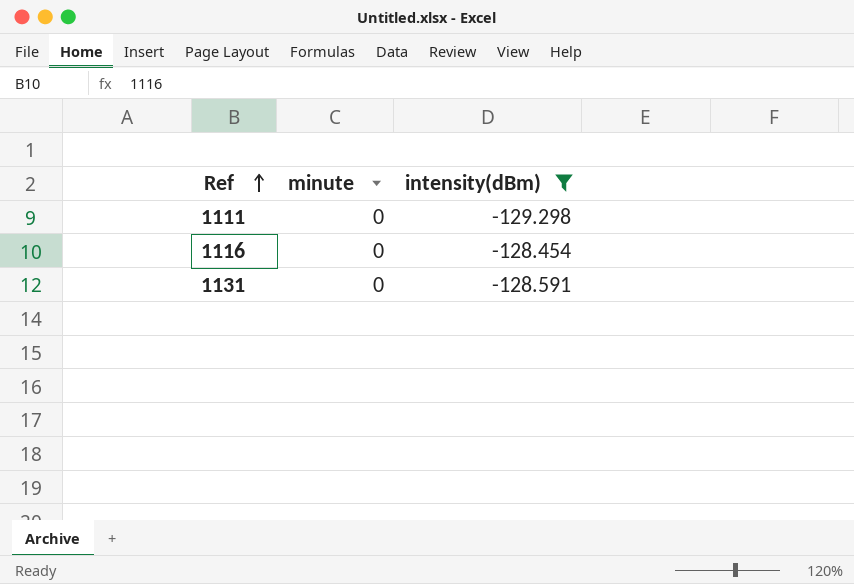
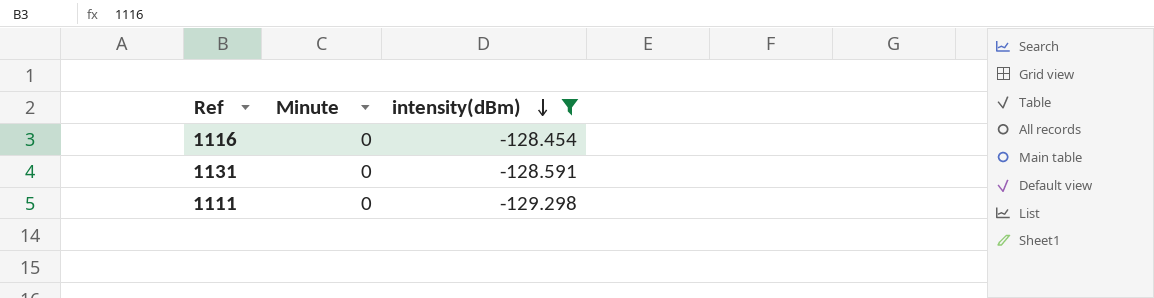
row order: Ref ascending -> intensity(dBm) descending
column name: minute -> Minute

